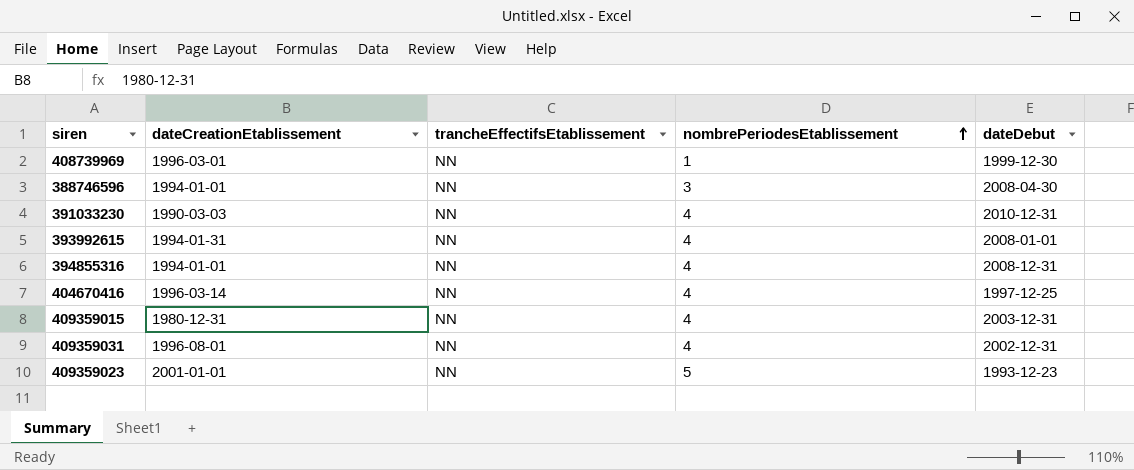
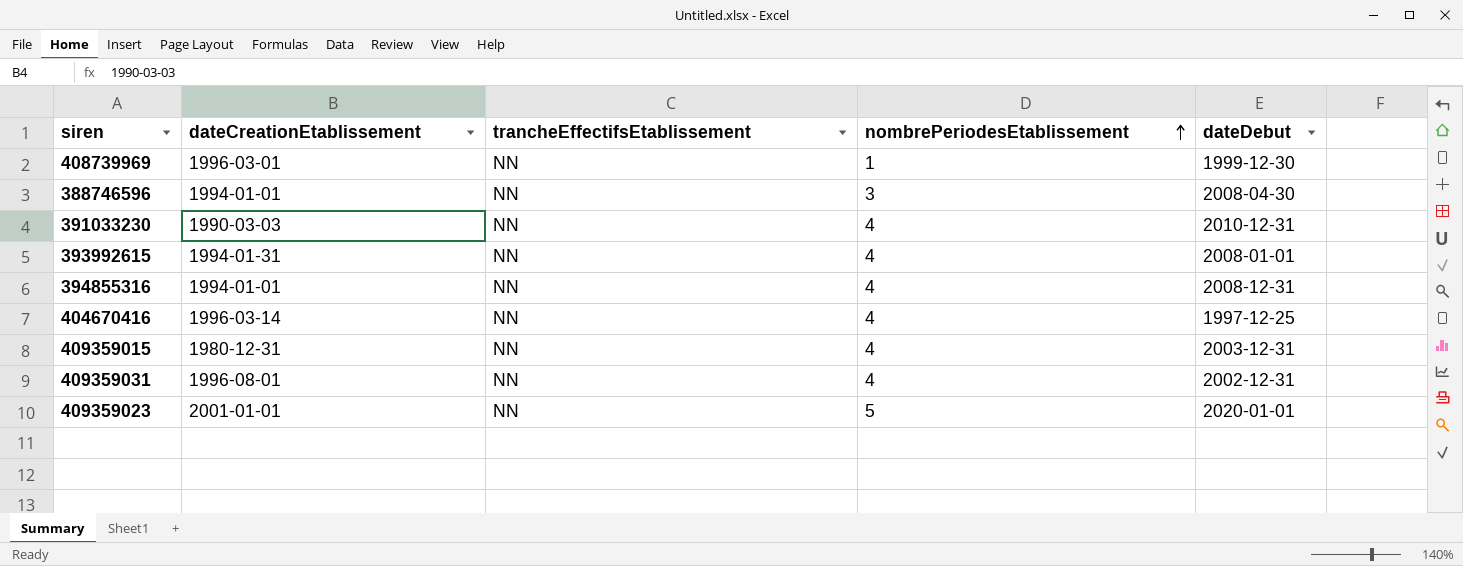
409359023 | dateDebut: 1993-12-23 -> 2020-01-01

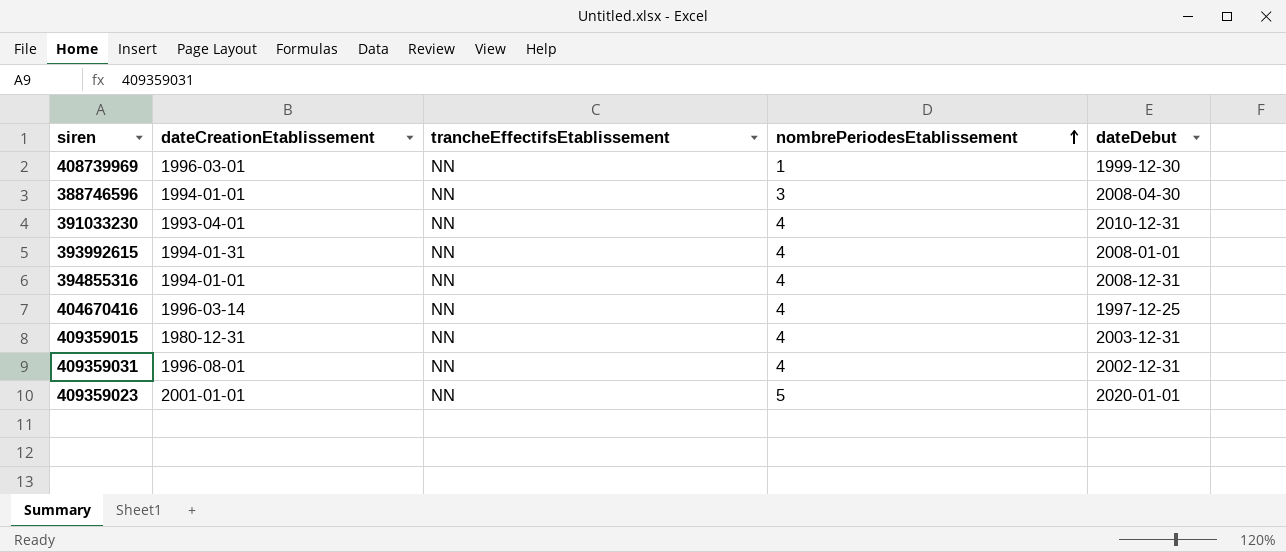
391033230 | dateCreationEtablissement: 1990-03-03 -> 1993-04-01

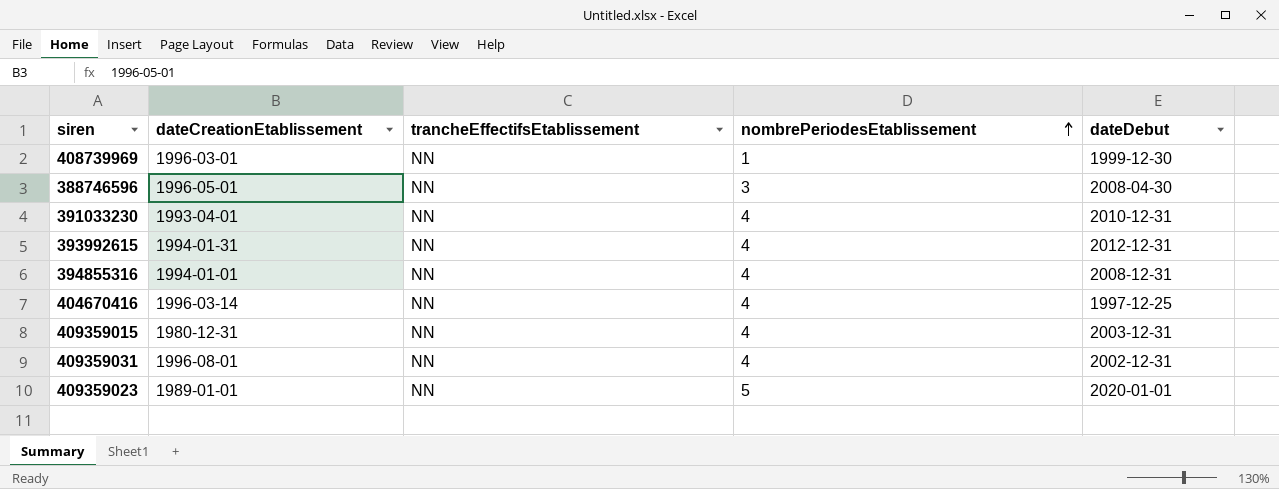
388746596 | dateCreationEtablissement: 1994-01-01 -> 1996-05-01
393992615 | dateDebut: 2008-01-01 -> 2012-12-31
409359023 | dateCreationEtablissement: 2001-01-01 -> 1989-01-01

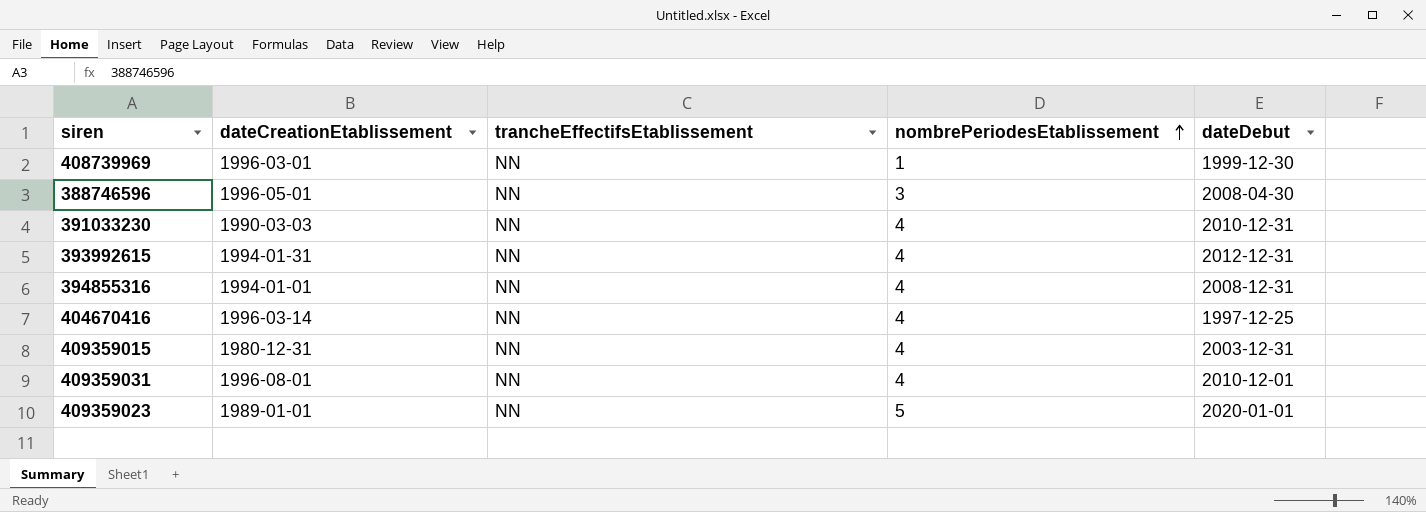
391033230 | dateCreationEtablissement: 1993-04-01 -> 1990-03-03
409359031 | dateDebut: 2002-12-31 -> 2010-12-01

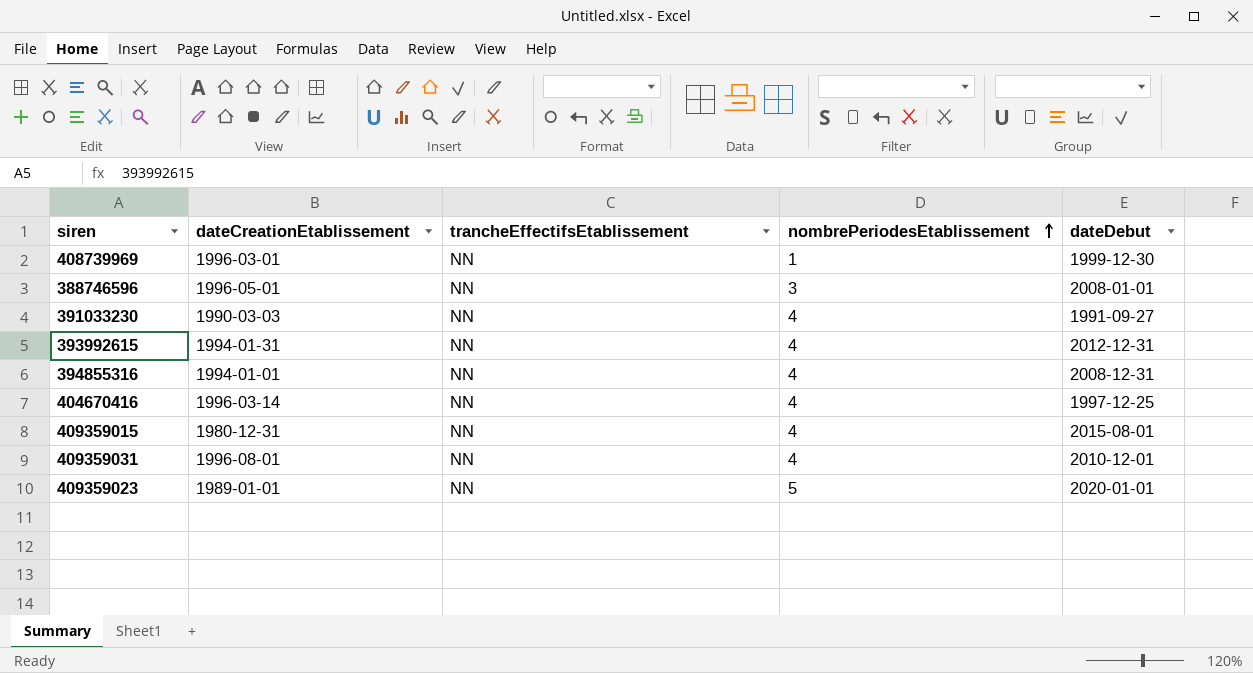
388746596 | dateDebut: 2008-04-30 -> 2008-01-01
391033230 | dateDebut: 2010-12-31 -> 1991-09-27
409359015 | dateDebut: 2003-12-31 -> 2015-08-01

